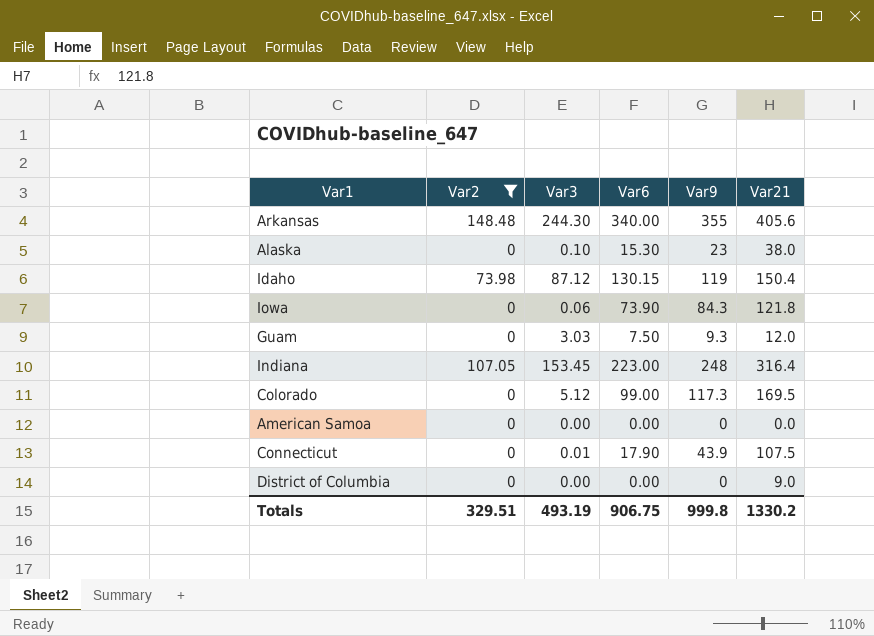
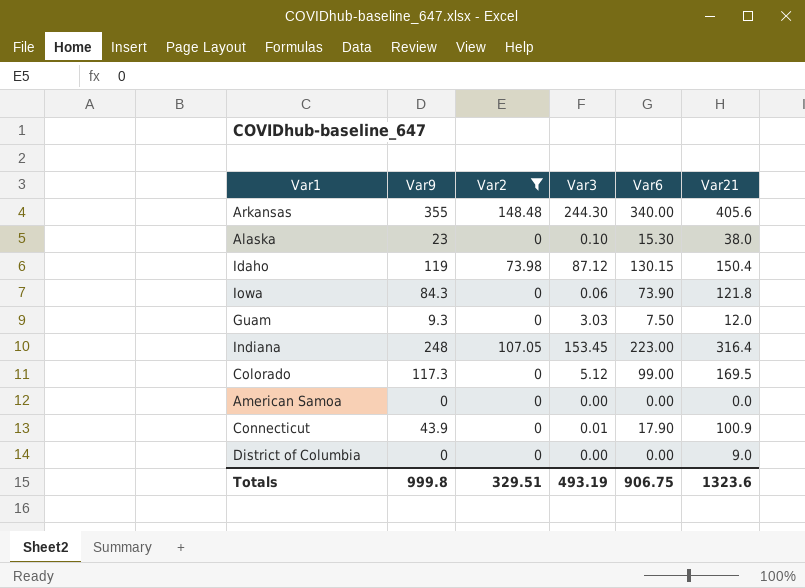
column Var9 | position: 5 -> 2
Connecticut | Var21: 107.5 -> 100.9
Totals | Var21: 1330.2 -> 1323.6

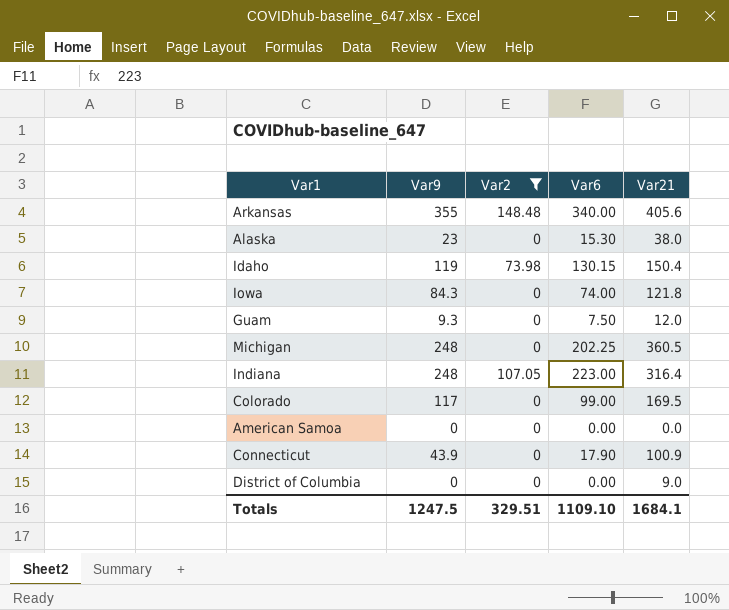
column Var3 | position: 4 -> none
Iowa | Var6: 73.90 -> 74.00
row Michigan: none -> 248 | 0 | 202.25 | 360.5
Colorado | Var9: 117.3 -> 117
Totals | Var9: 999.8 -> 1247.5
Totals | Var6: 906.75 -> 1109.10
Totals | Var21: 1323.6 -> 1684.1

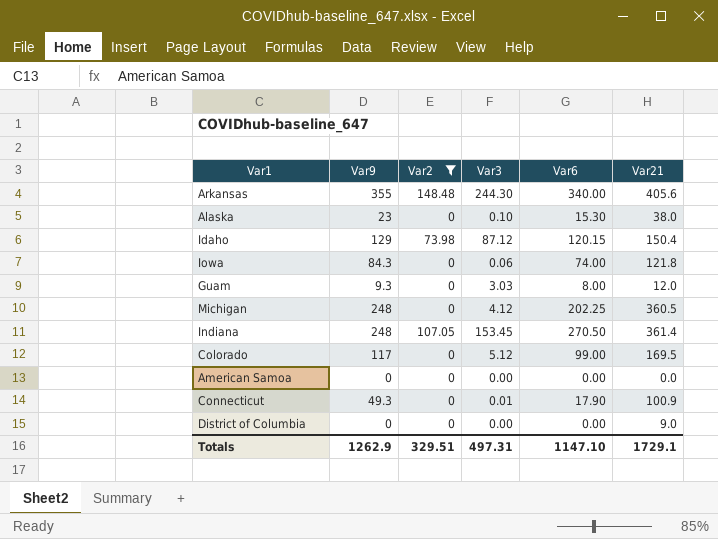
column Var3 | position: none -> 4
Idaho | Var9: 119 -> 129
Idaho | Var6: 130.15 -> 120.15
Guam | Var6: 7.50 -> 8.00
Indiana | Var6: 223.00 -> 270.50
Indiana | Var21: 316.4 -> 361.4
Connecticut | Var9: 43.9 -> 49.3
Totals | Var9: 1247.5 -> 1262.9
Totals | Var6: 1109.10 -> 1147.10
Totals | Var21: 1684.1 -> 1729.1

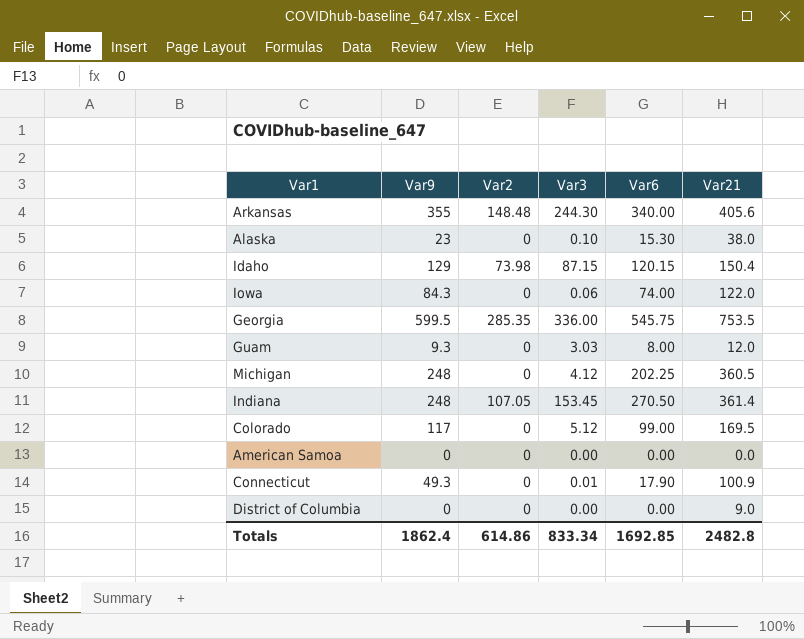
filter: Var2 != 285.35 -> none
Idaho | Var3: 87.12 -> 87.15
Iowa | Var21: 121.8 -> 122.0
Totals | Var9: 1262.9 -> 1862.4
Totals | Var2: 329.51 -> 614.86
Totals | Var3: 497.31 -> 833.34
Totals | Var6: 1147.10 -> 1692.85
Totals | Var21: 1729.1 -> 2482.8

